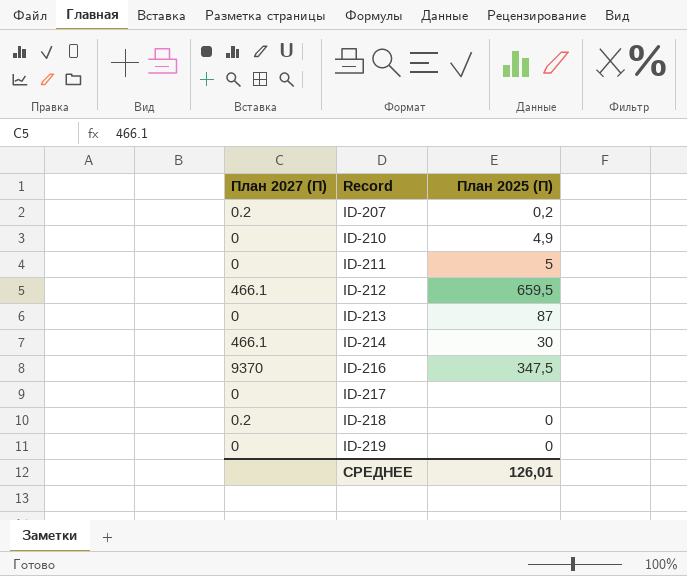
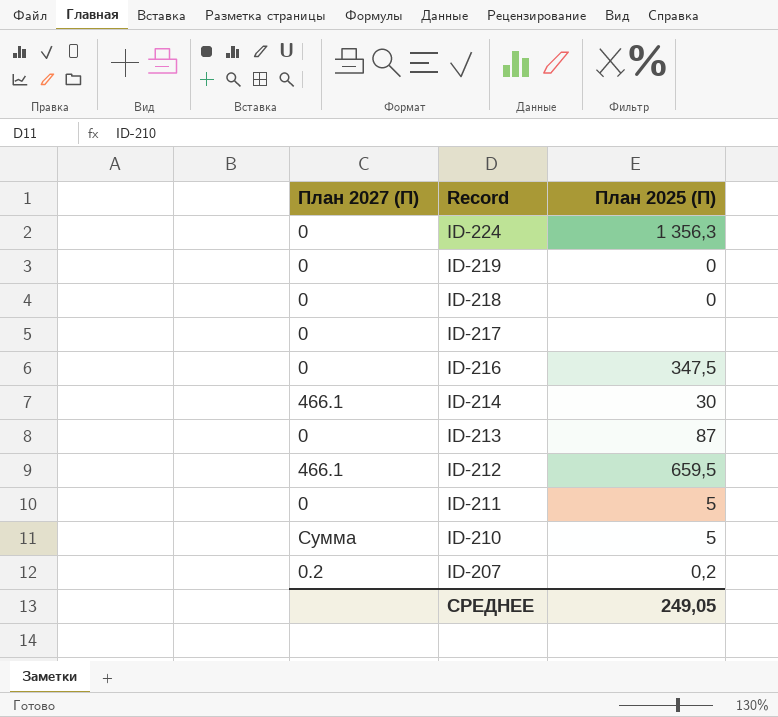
row order: Record ascending -> Record descending
row ID-224: none -> 0 | 1 356,3
ID-218 | План 2027 (П): 0.2 -> 0
ID-216 | План 2027 (П): 9370 -> 0
ID-210 | План 2027 (П): 0 -> Сумма
ID-210 | План 2025 (П): 4,9 -> 5
СРЕДНЕЕ | План 2025 (П): 126,01 -> 249,05

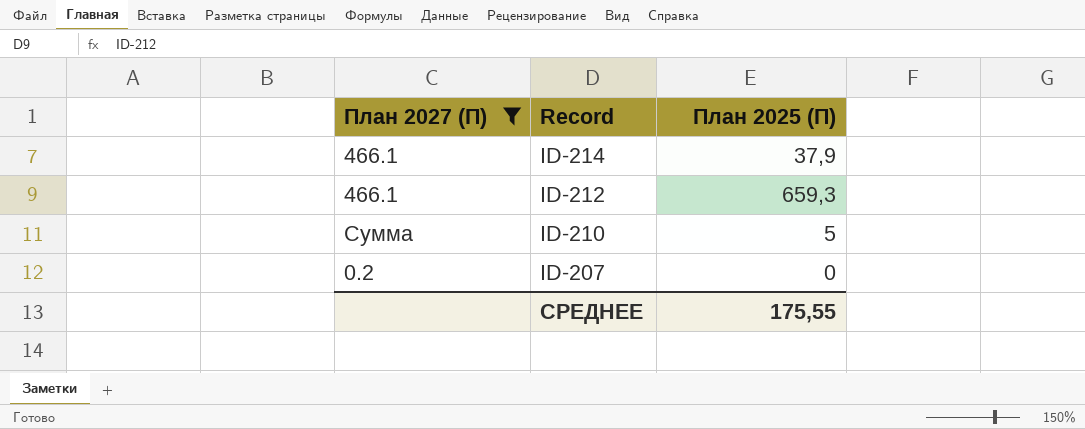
filter: none -> План 2027 (П) != 0
ID-214 | План 2025 (П): 30 -> 37,9
ID-212 | План 2025 (П): 659,5 -> 659,3
ID-207 | План 2025 (П): 0,2 -> 0
СРЕДНЕЕ | План 2025 (П): 249,05 -> 175,55

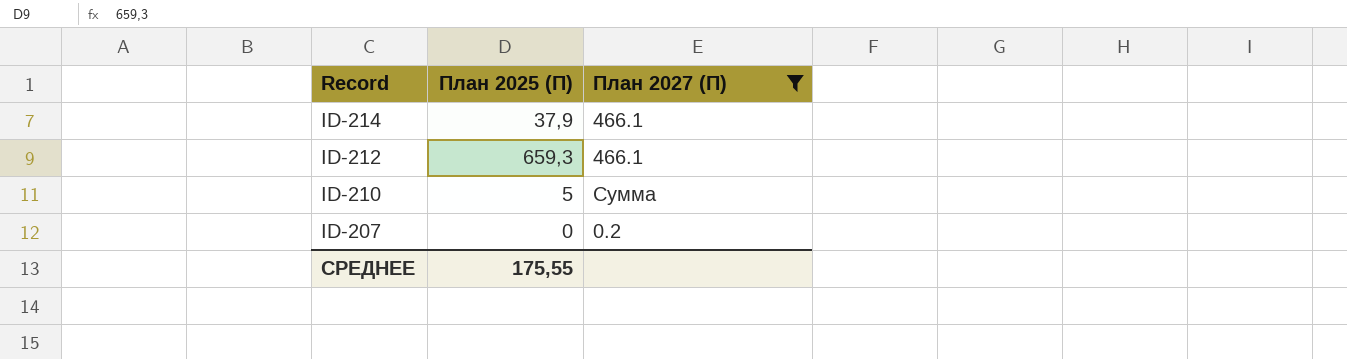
column План 2027 (П) | position: 1 -> 3

